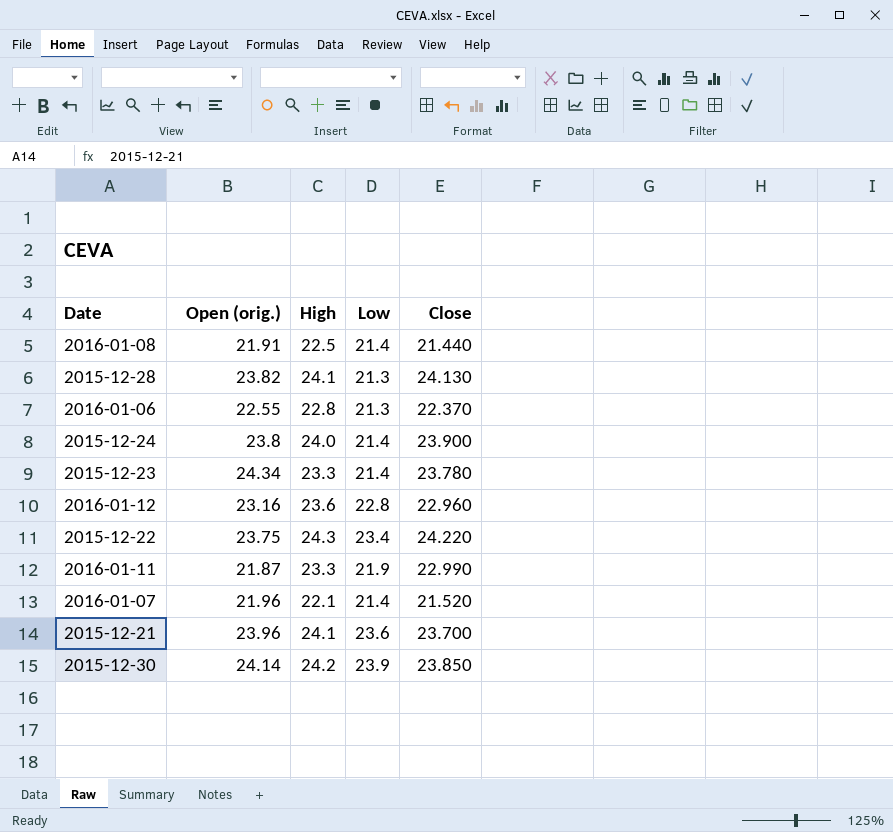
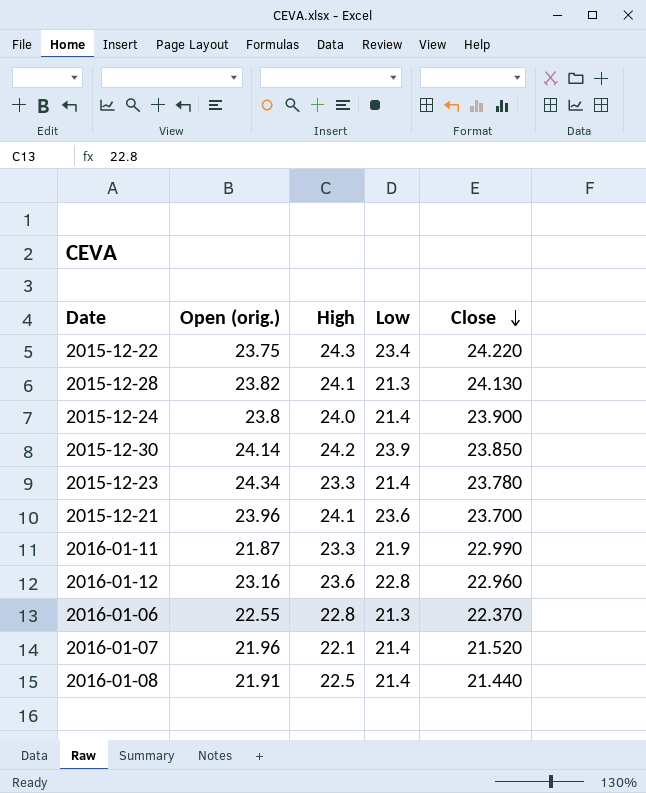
row order: none -> Close descending

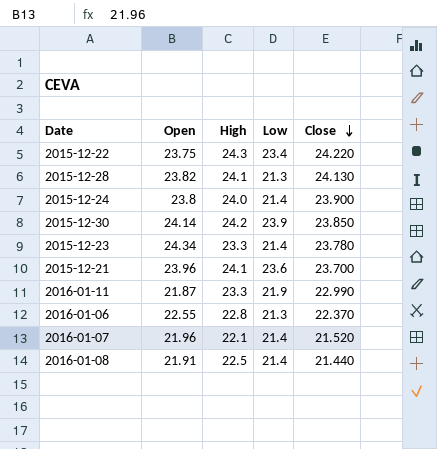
column name: Open (orig.) -> Open
row 2016-01-12: 23.16 | 23.6 | 22.8 | 22.960 -> none

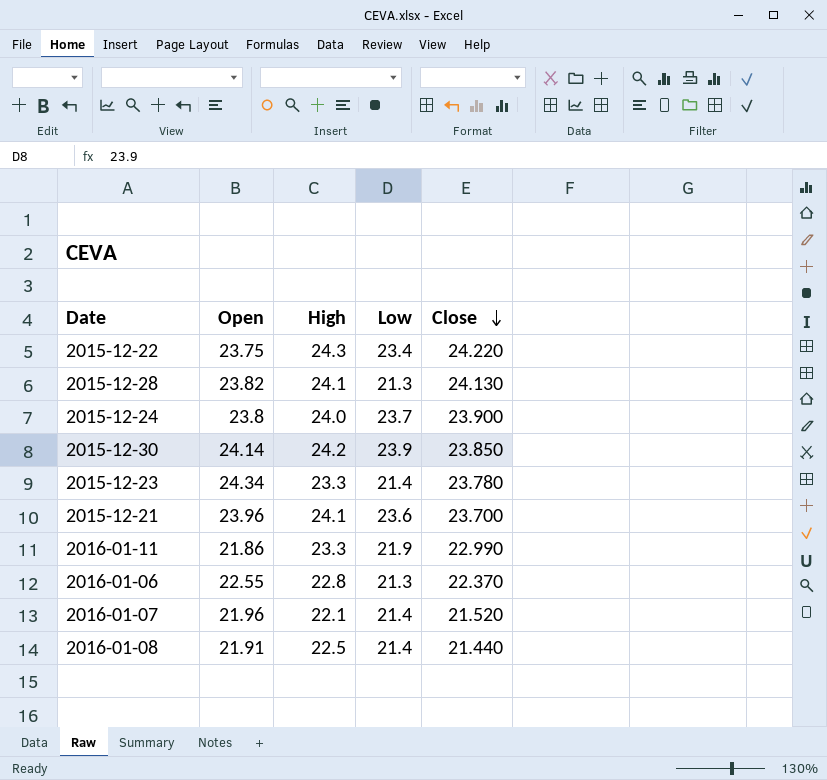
2015-12-24 | Low: 21.4 -> 23.7
2016-01-11 | Open: 21.87 -> 21.86

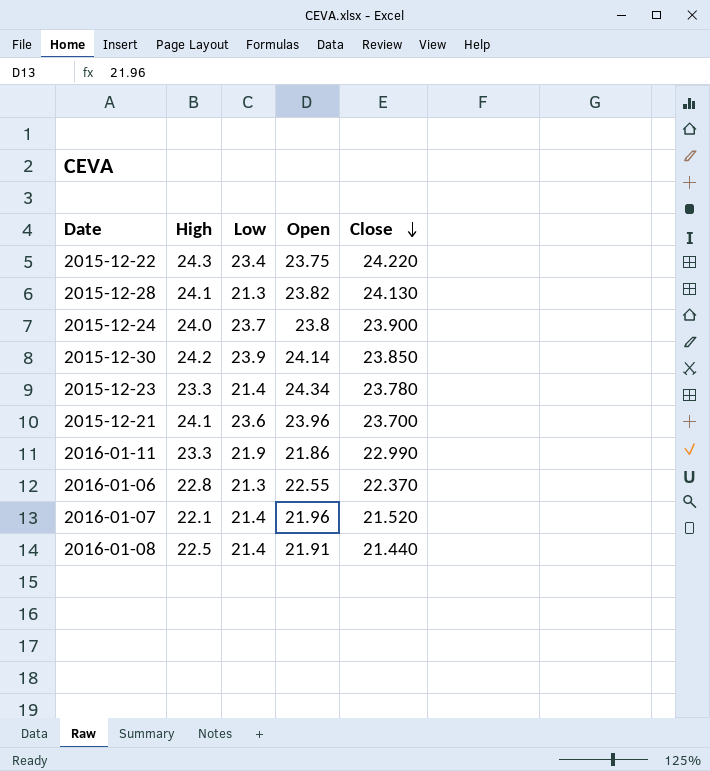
column Open | position: 2 -> 4

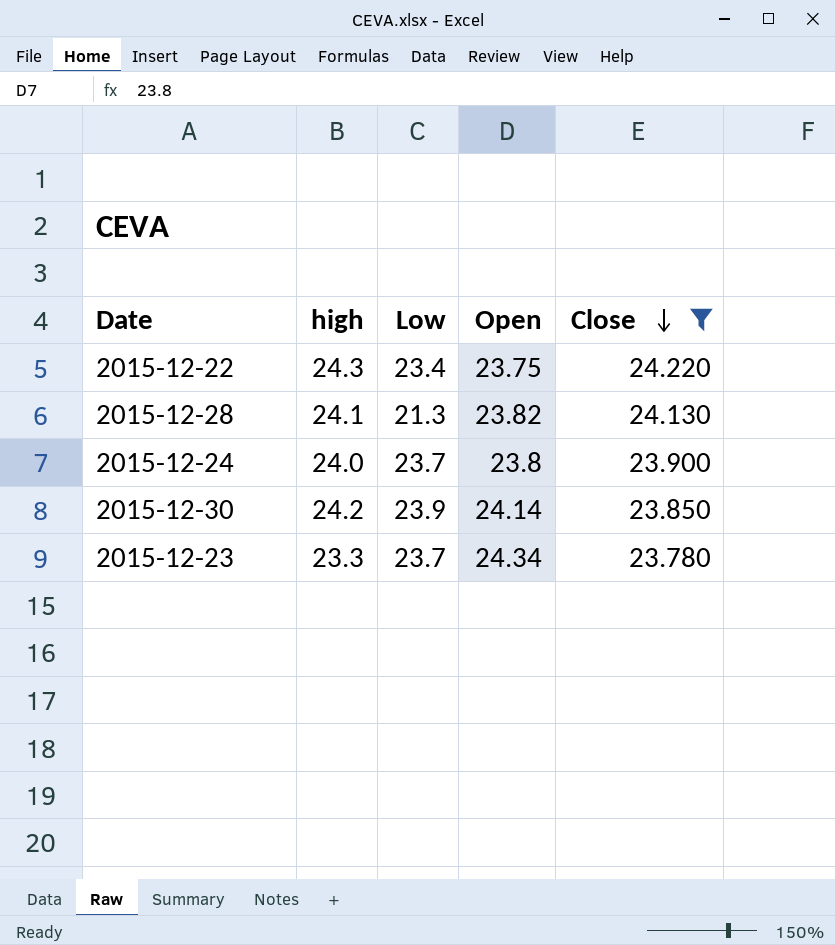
filter: none -> Close >= 23.780
column name: High -> high
2015-12-23 | Low: 21.4 -> 23.7

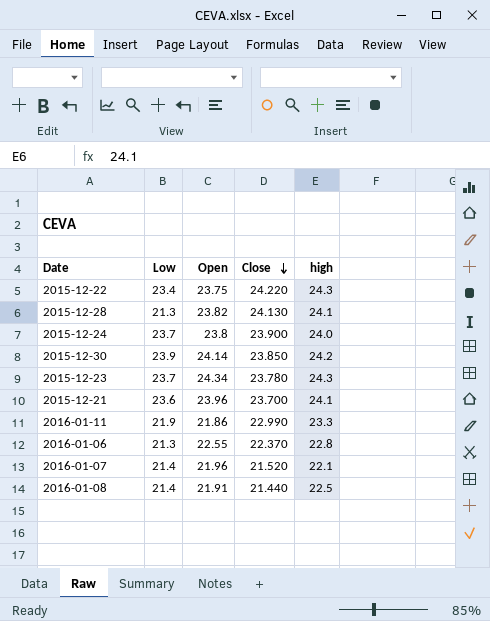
filter: Close >= 23.780 -> none
column high | position: 2 -> 5
2015-12-23 | high: 23.3 -> 24.3

